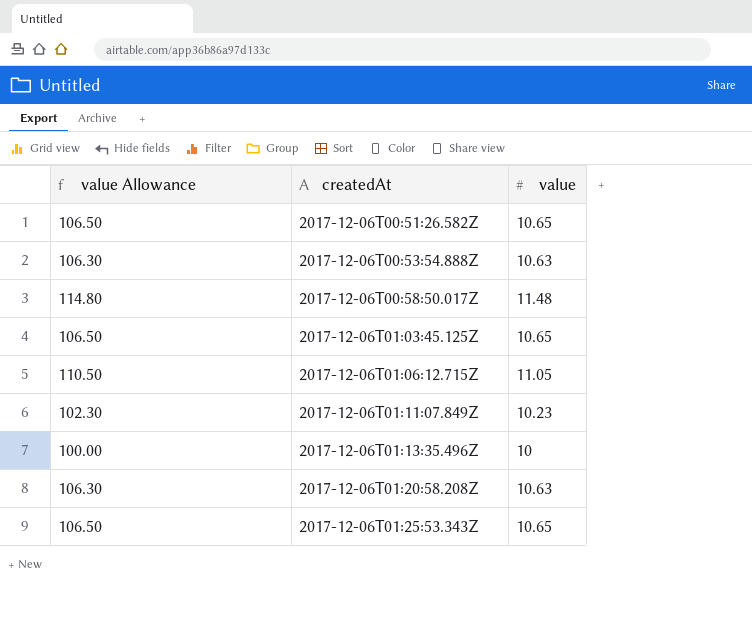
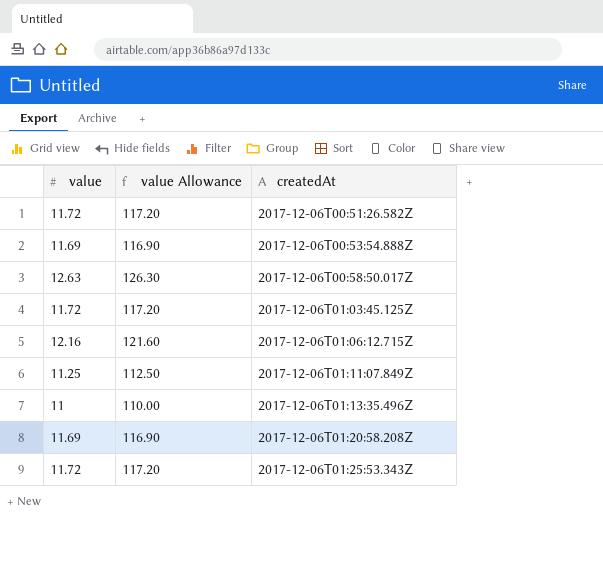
column value | position: 3 -> 1
2017-12-06T00:51:26.582Z | value: 10.65 -> 11.72
2017-12-06T00:51:26.582Z | value Allowance: 106.50 -> 117.20
2017-12-06T00:53:54.888Z | value: 10.63 -> 11.69
2017-12-06T00:53:54.888Z | value Allowance: 106.30 -> 116.90
2017-12-06T00:58:50.017Z | value: 11.48 -> 12.63
2017-12-06T00:58:50.017Z | value Allowance: 114.80 -> 126.30
2017-12-06T01:03:45.125Z | value: 10.65 -> 11.72
2017-12-06T01:03:45.125Z | value Allowance: 106.50 -> 117.20
2017-12-06T01:06:12.715Z | value: 11.05 -> 12.16
2017-12-06T01:06:12.715Z | value Allowance: 110.50 -> 121.60
2017-12-06T01:11:07.849Z | value: 10.23 -> 11.25
2017-12-06T01:11:07.849Z | value Allowance: 102.30 -> 112.50
2017-12-06T01:13:35.496Z | value: 10 -> 11
2017-12-06T01:13:35.496Z | value Allowance: 100.00 -> 110.00
2017-12-06T01:20:58.208Z | value: 10.63 -> 11.69
2017-12-06T01:20:58.208Z | value Allowance: 106.30 -> 116.90
2017-12-06T01:25:53.343Z | value: 10.65 -> 11.72
2017-12-06T01:25:53.343Z | value Allowance: 106.50 -> 117.20

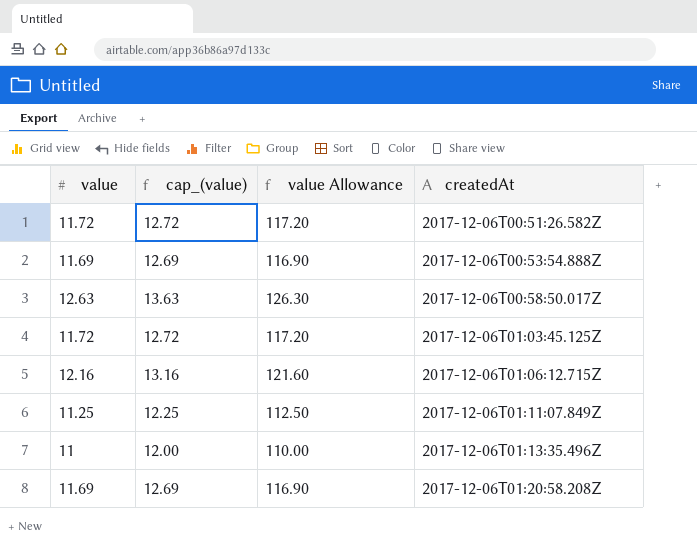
column cap_(value) | formula: none -> [value] + 1
row 2017-12-06T01:25:53.343Z: 11.72 | 117.20 -> none

